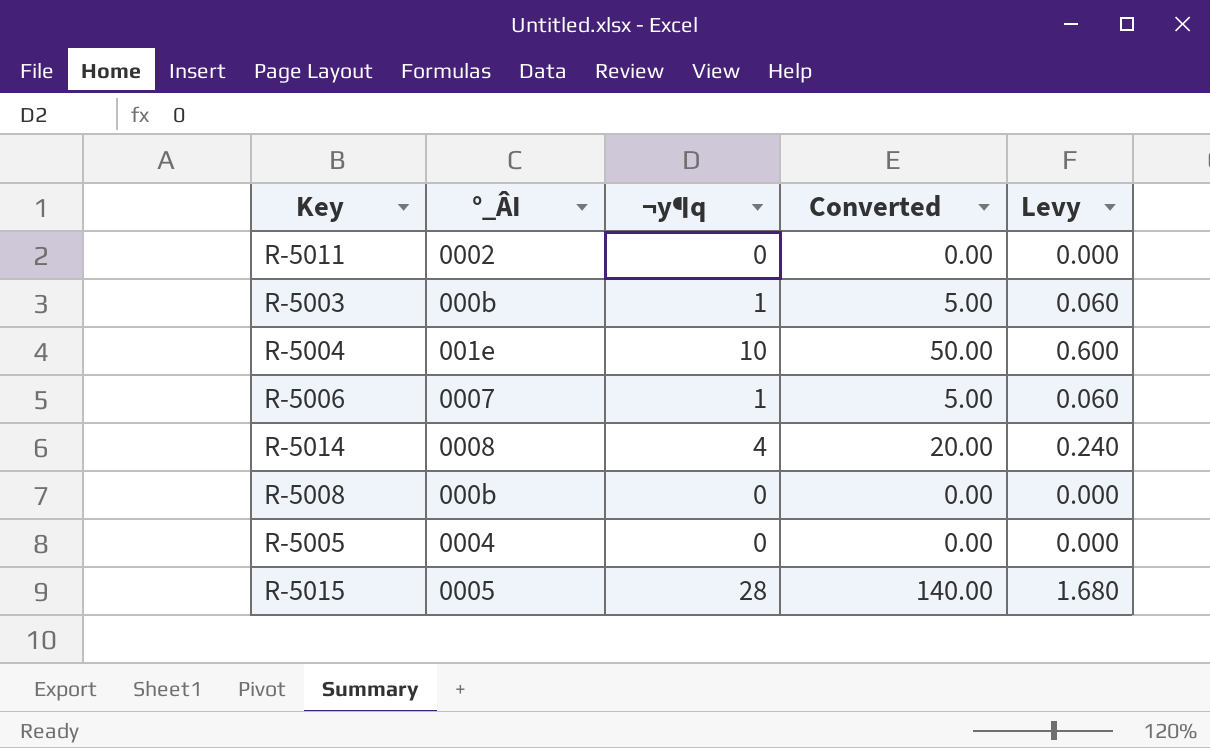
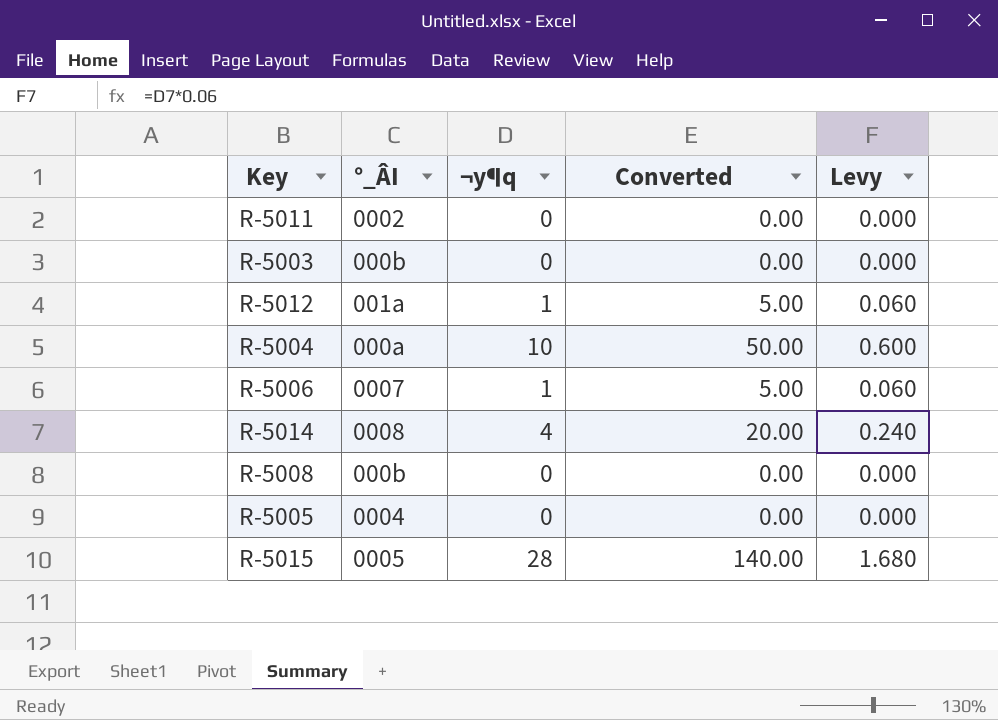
R-5003 | ¬y¶q: 1 -> 0
R-5003 | Converted: 5.00 -> 0.00
R-5003 | Levy: 0.060 -> 0.000
row R-5012: none -> 001a | 1 | 5.00 | 0.060
R-5004 | °_ÂI: 001e -> 000a

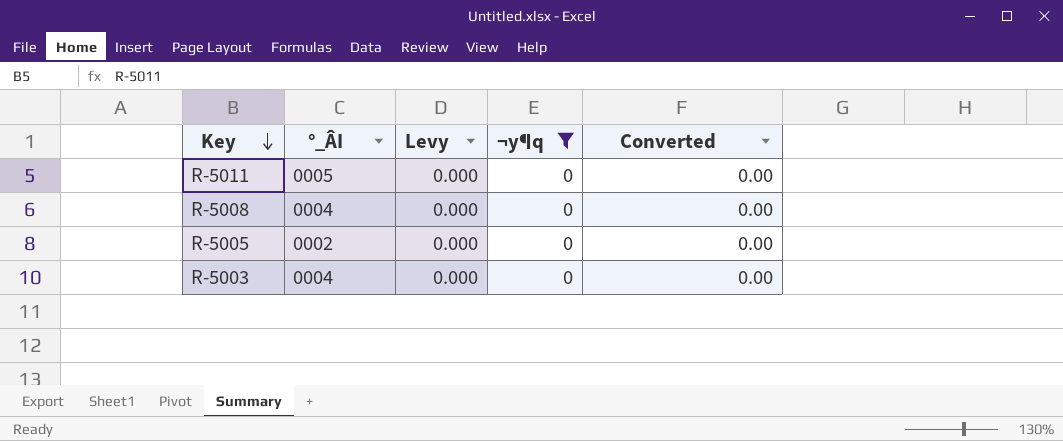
filter: none -> ¬y¶q = 0
row order: none -> Key descending
column Levy | position: 5 -> 3
R-5011 | °_ÂI: 0002 -> 0005
R-5008 | °_ÂI: 000b -> 0004
R-5005 | °_ÂI: 0004 -> 0002
R-5003 | °_ÂI: 000b -> 0004

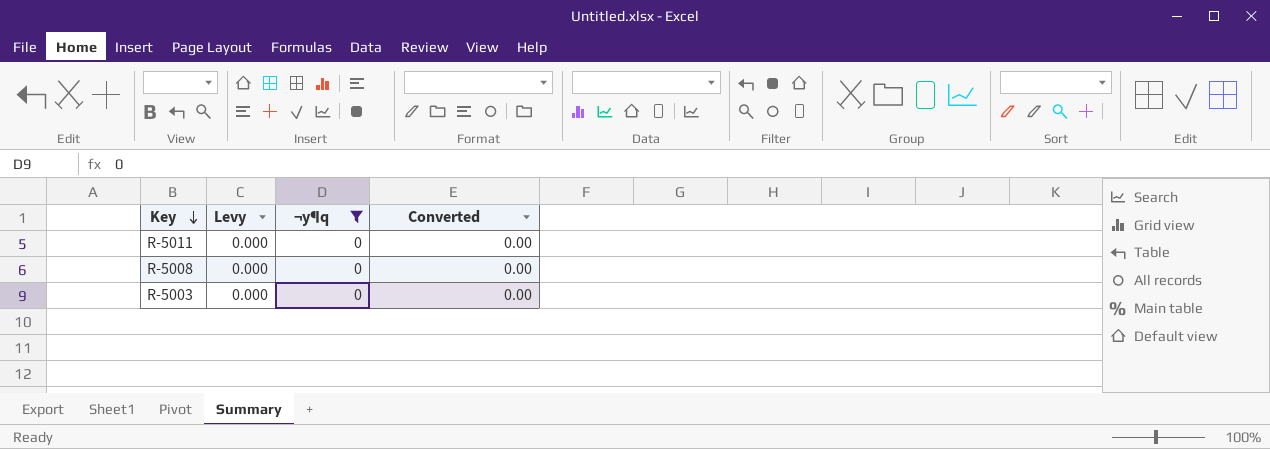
column °_ÂI | position: 2 -> none
row R-5005: 0002 | 0.000 | 0 | 0.00 -> none

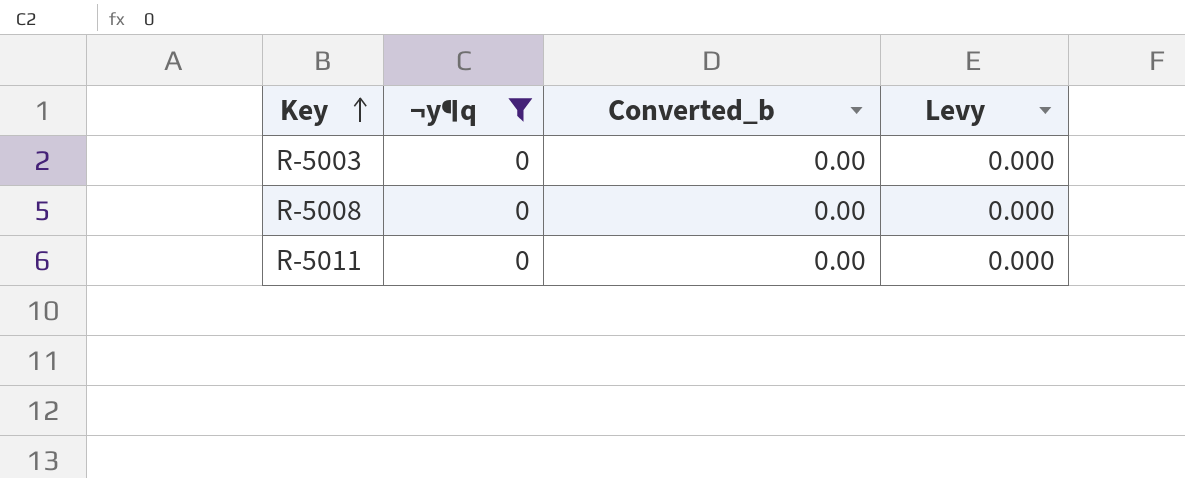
row order: Key descending -> Key ascending
column name: Converted -> Converted_b
column Levy | position: 2 -> 4

